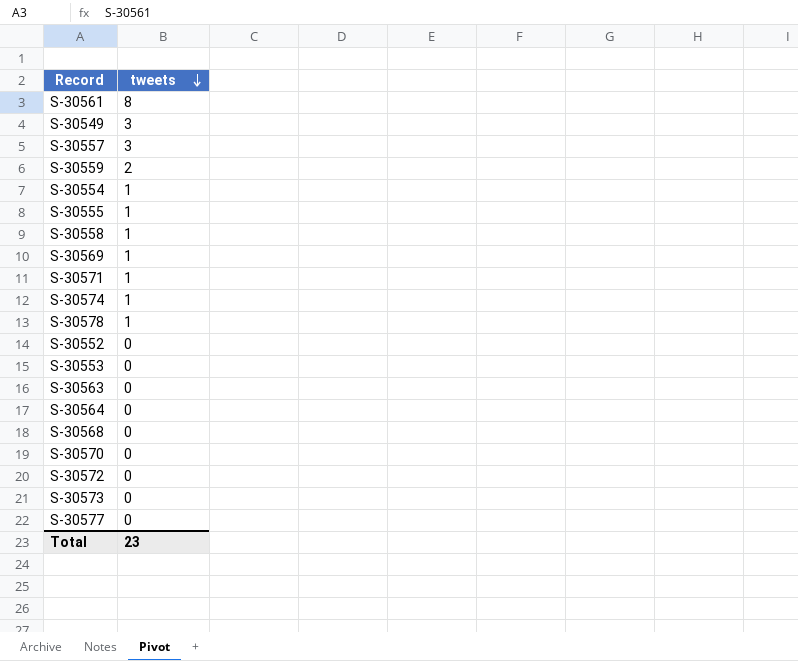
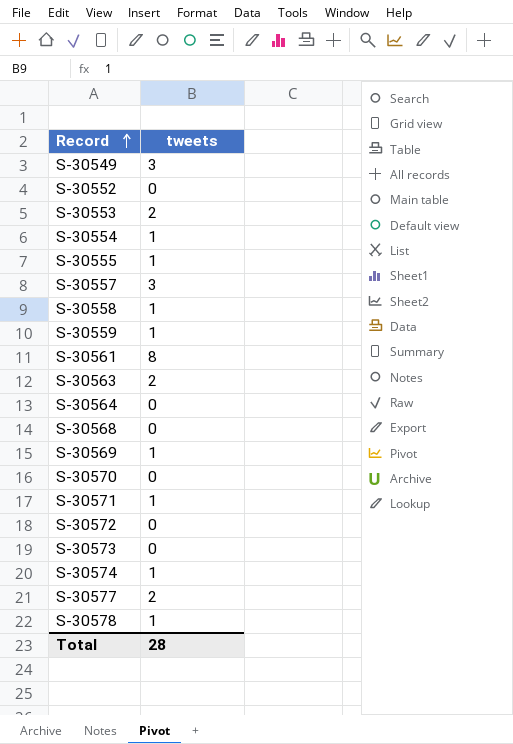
row order: tweets descending -> Record ascending
S-30553 | tweets: 0 -> 2
S-30559 | tweets: 2 -> 1
S-30563 | tweets: 0 -> 2
S-30577 | tweets: 0 -> 2
Total | tweets: 23 -> 28

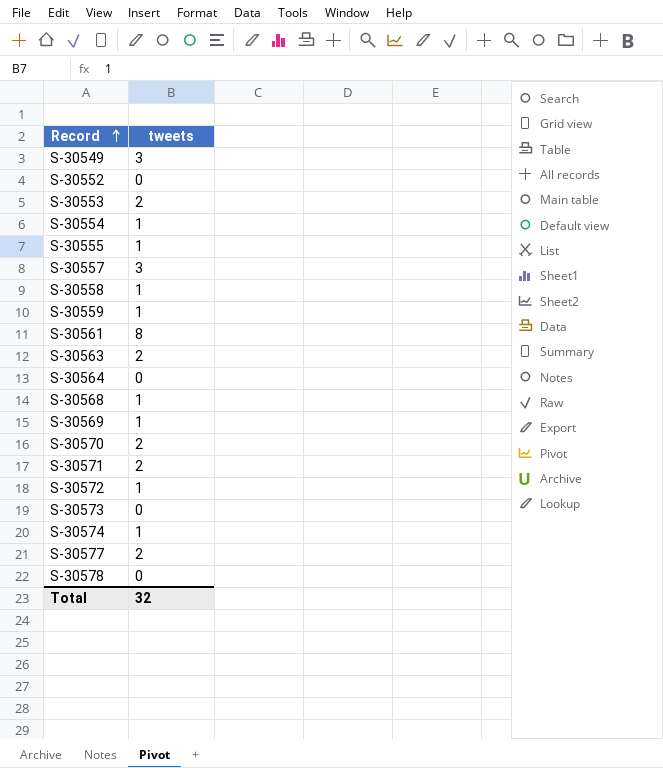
S-30568 | tweets: 0 -> 1
S-30570 | tweets: 0 -> 2
S-30571 | tweets: 1 -> 2
S-30572 | tweets: 0 -> 1
S-30578 | tweets: 1 -> 0
Total | tweets: 28 -> 32

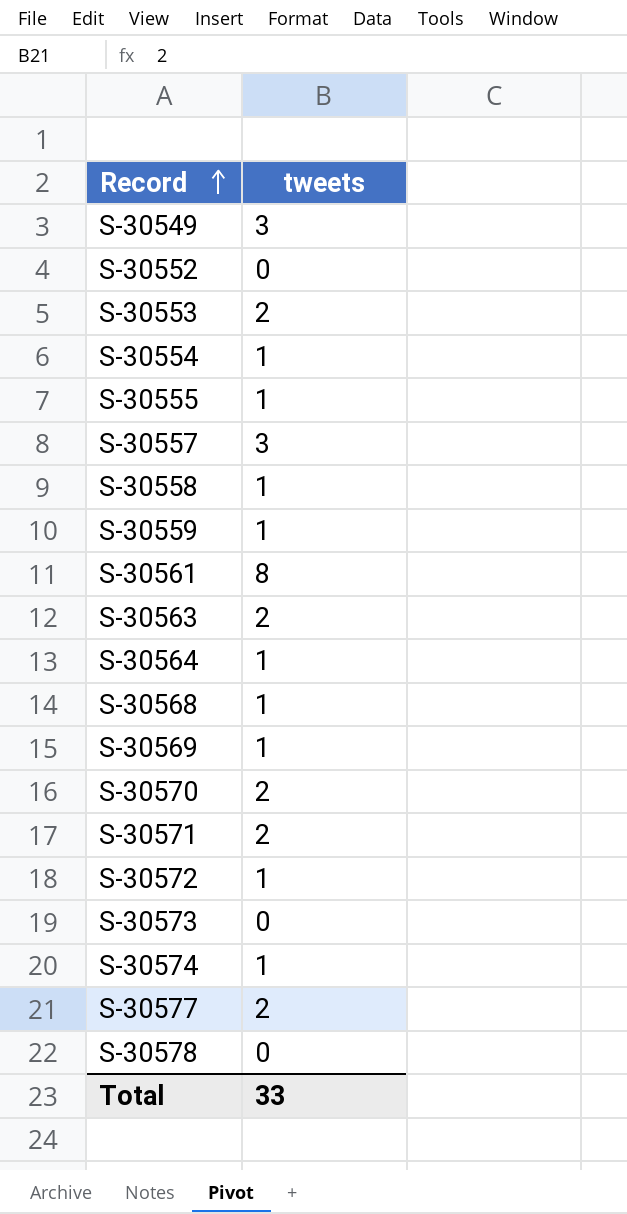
S-30564 | tweets: 0 -> 1
Total | tweets: 32 -> 33

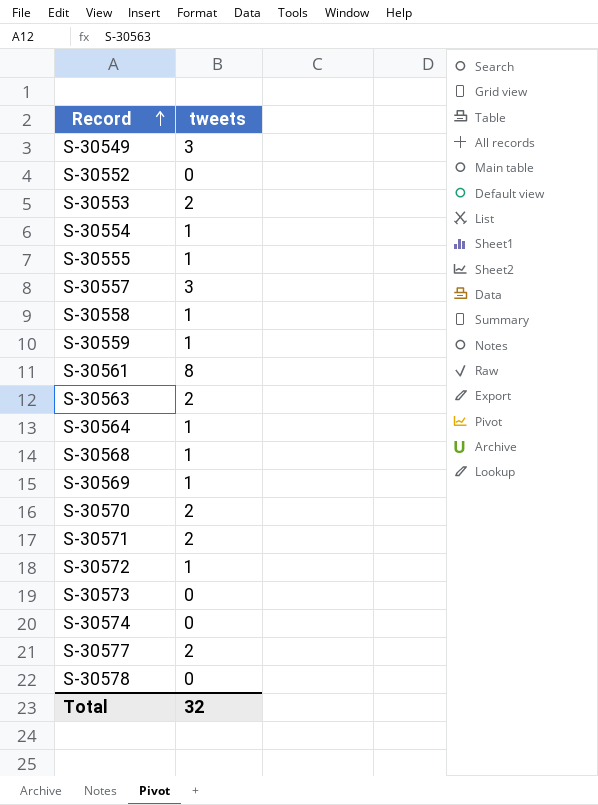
S-30574 | tweets: 1 -> 0
Total | tweets: 33 -> 32

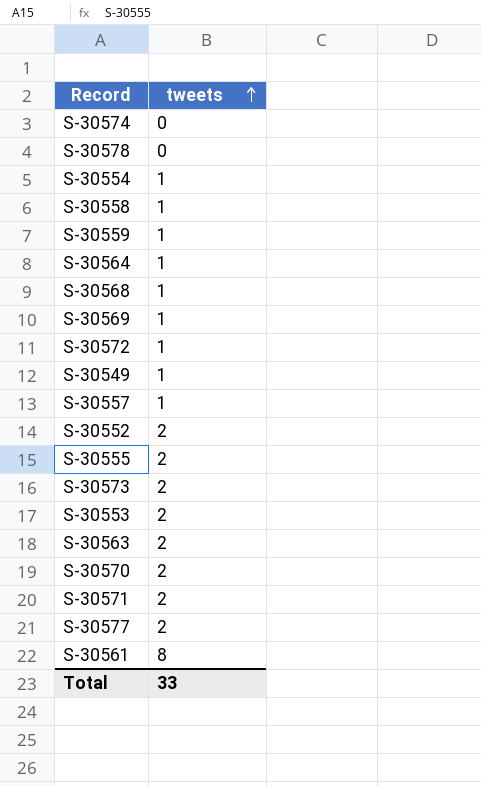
row order: Record ascending -> tweets ascending
S-30549 | tweets: 3 -> 1
S-30557 | tweets: 3 -> 1
S-30552 | tweets: 0 -> 2
S-30555 | tweets: 1 -> 2
S-30573 | tweets: 0 -> 2
Total | tweets: 32 -> 33

